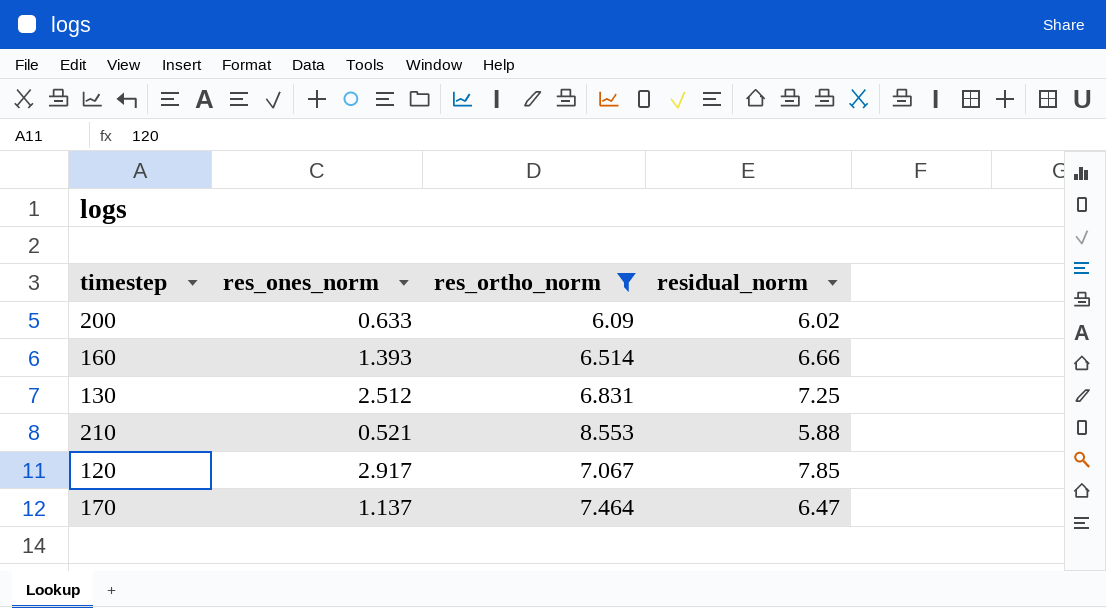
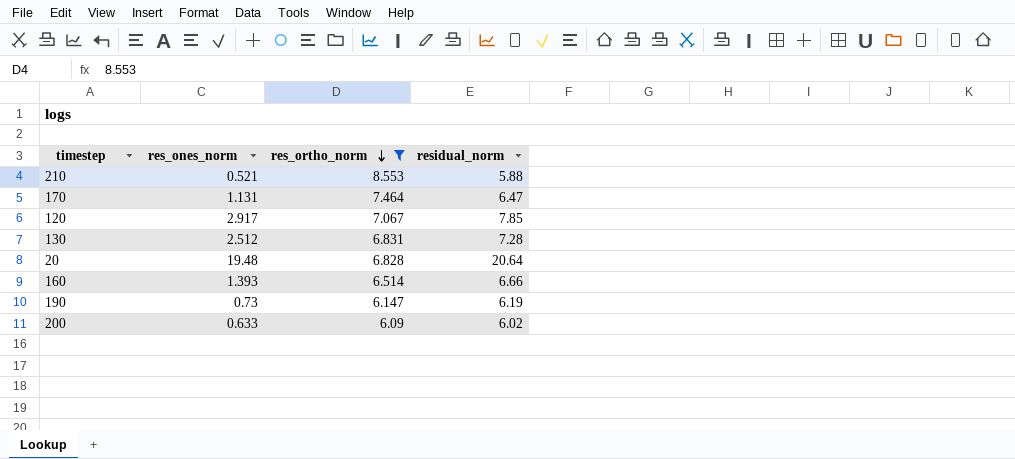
row order: none -> res_ortho_norm descending
170 | res_ones_norm: 1.137 -> 1.131
130 | residual_norm: 7.25 -> 7.28
row 20: none -> 19.48 | 6.828 | 20.64
row 190: none -> 0.73 | 6.147 | 6.19

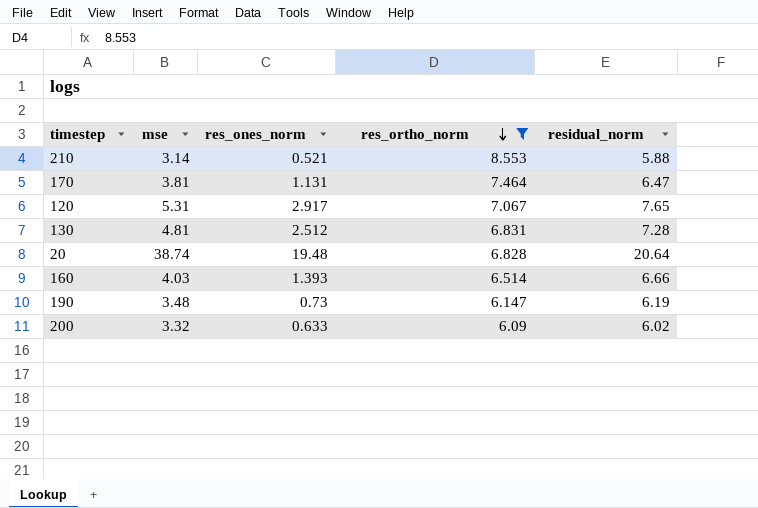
column mse | position: none -> 2
120 | residual_norm: 7.85 -> 7.65

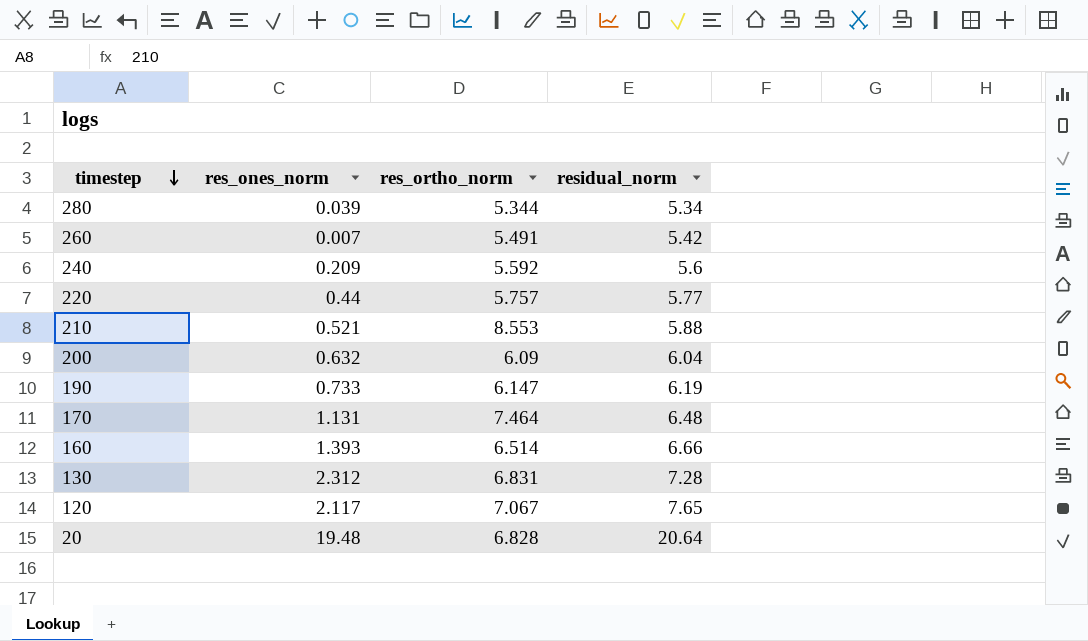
filter: res_ortho_norm >= 6.09 -> none
row order: res_ortho_norm descending -> timestep descending
column mse | position: 2 -> none
200 | res_ones_norm: 0.633 -> 0.632
200 | residual_norm: 6.02 -> 6.04
190 | res_ones_norm: 0.73 -> 0.733
170 | residual_norm: 6.47 -> 6.48
130 | res_ones_norm: 2.512 -> 2.312
120 | res_ones_norm: 2.917 -> 2.117

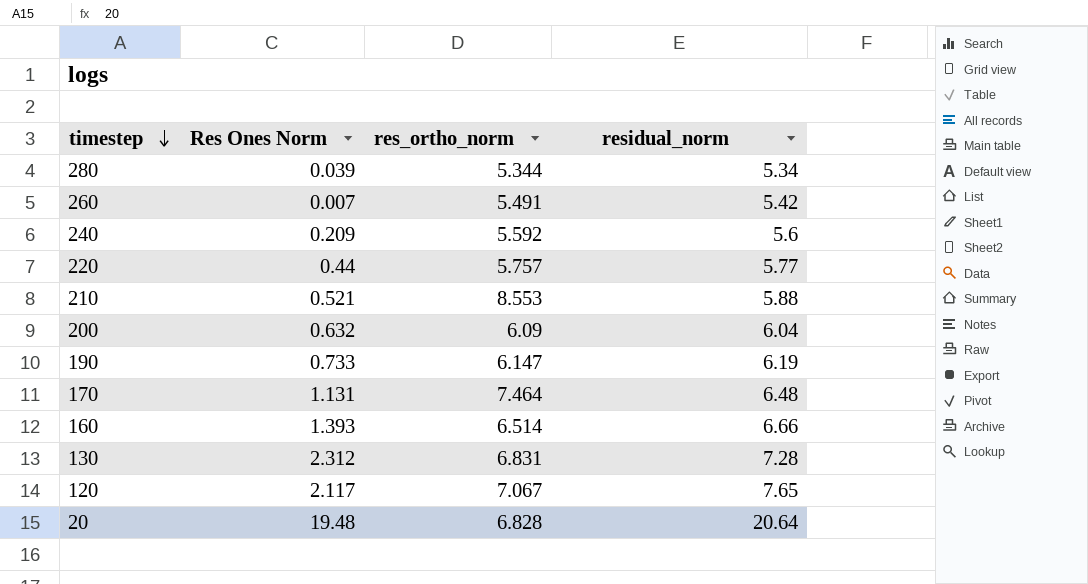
column name: res_ones_norm -> Res Ones Norm

